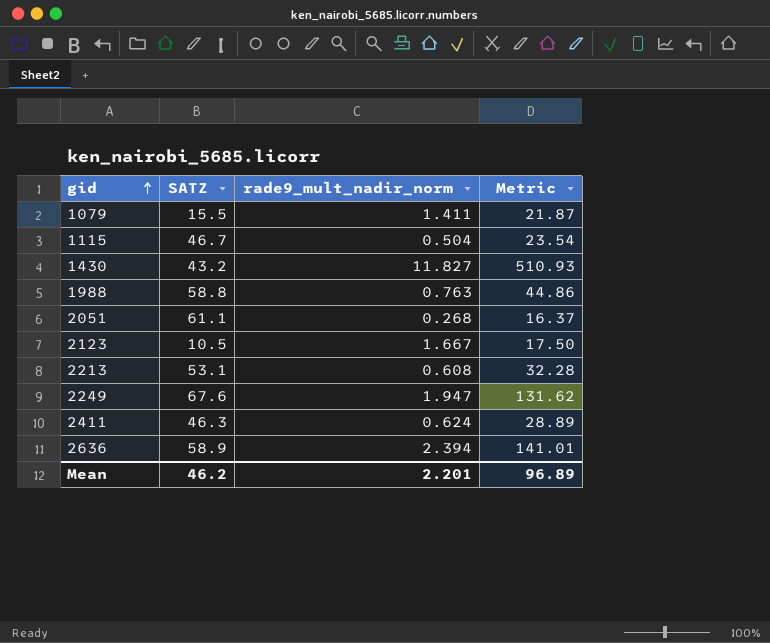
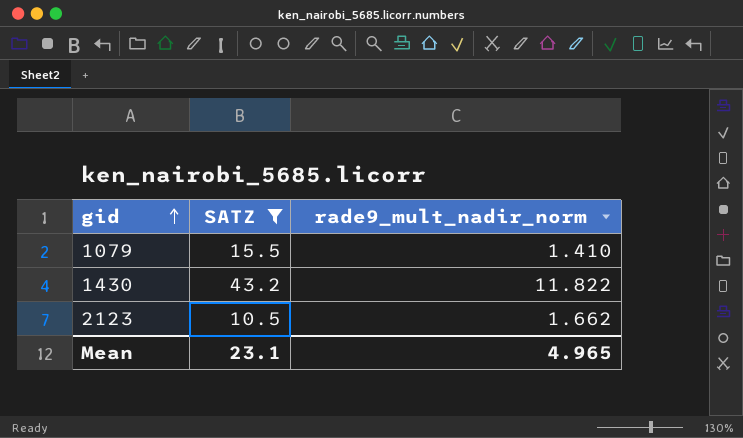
filter: none -> SATZ <= 43.2
column Metric | formula: [SATZ] * [rade9_mult_nadir_norm] -> none
1079 | rade9_mult_nadir_norm: 1.411 -> 1.410
1430 | rade9_mult_nadir_norm: 11.827 -> 11.822
2123 | rade9_mult_nadir_norm: 1.667 -> 1.662
Mean | SATZ: 46.2 -> 23.1
Mean | rade9_mult_nadir_norm: 2.201 -> 4.965

